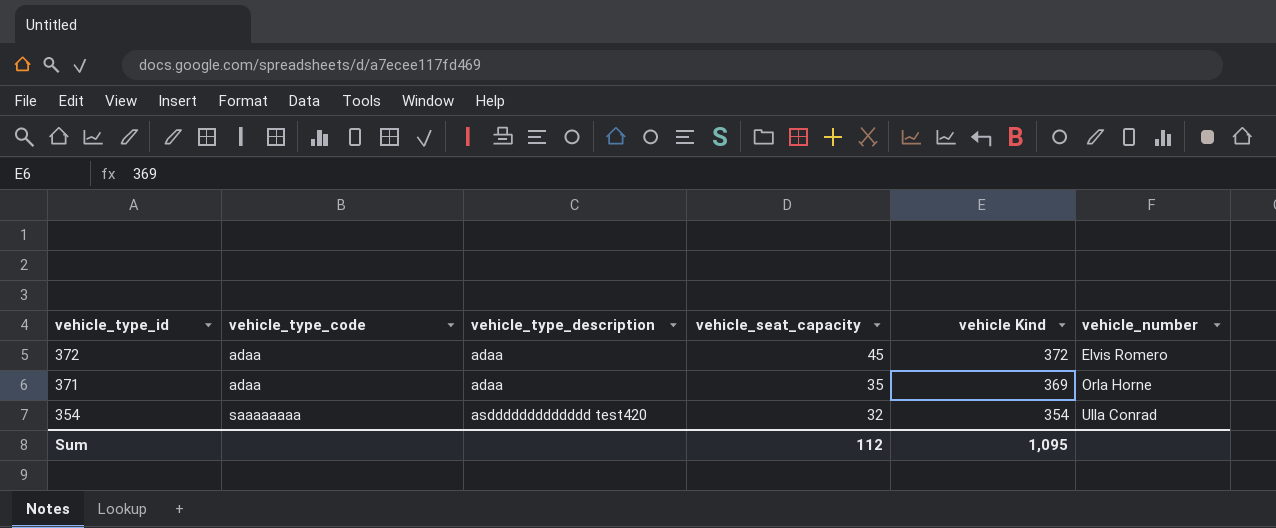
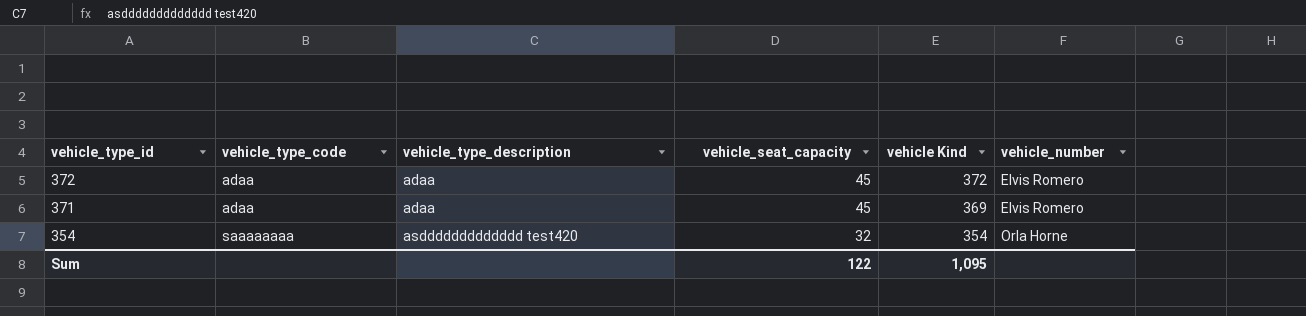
371 | vehicle_seat_capacity: 35 -> 45
371 | vehicle_number: Orla Horne -> Elvis Romero
354 | vehicle_number: Ulla Conrad -> Orla Horne
Sum | vehicle_seat_capacity: 112 -> 122

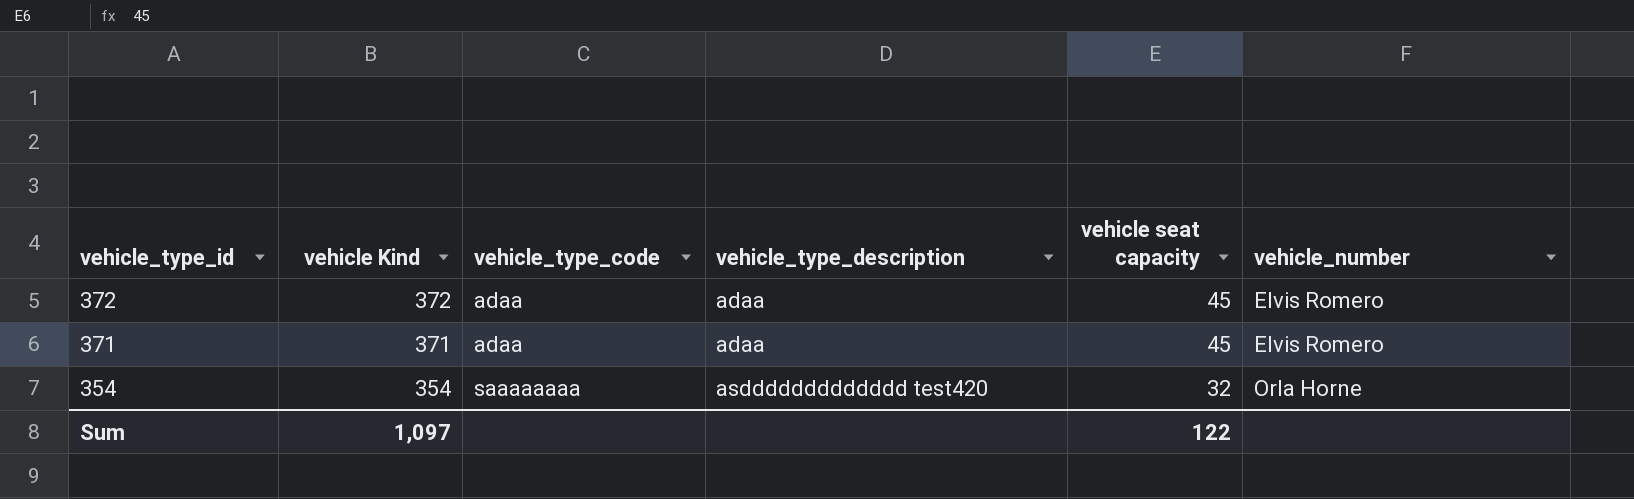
column vehicle Kind | position: 5 -> 2
column name: vehicle_seat_capacity -> vehicle seat capacity
371 | vehicle Kind: 369 -> 371
Sum | vehicle Kind: 1,095 -> 1,097

